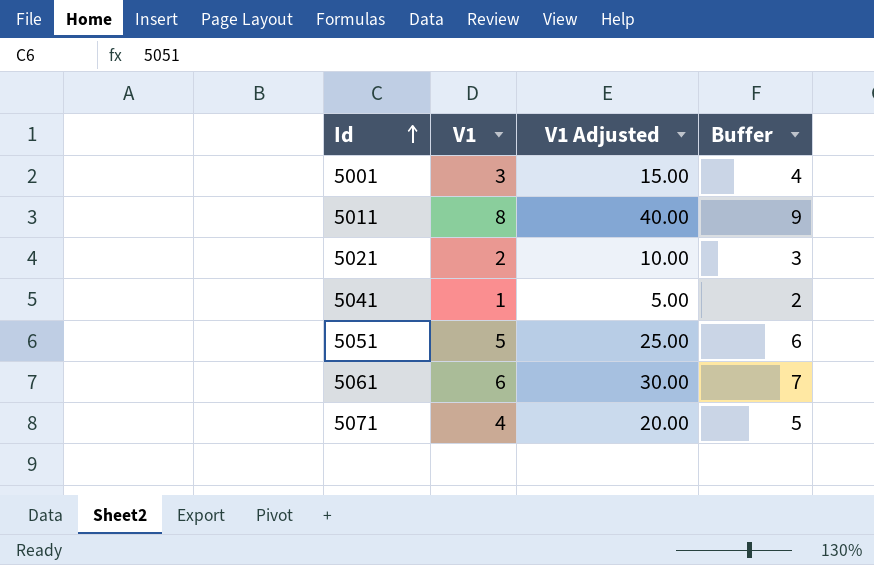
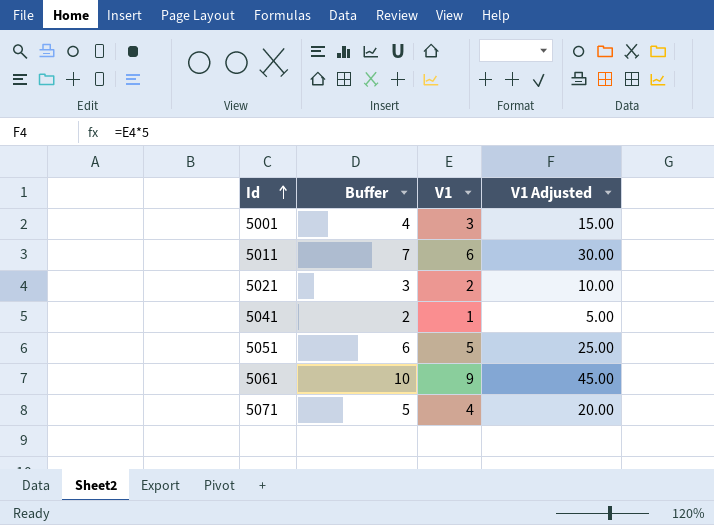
column Buffer | position: 4 -> 2
5011 | Buffer: 9 -> 7
5011 | V1: 8 -> 6
5011 | V1 Adjusted: 40.00 -> 30.00
5061 | Buffer: 7 -> 10
5061 | V1: 6 -> 9
5061 | V1 Adjusted: 30.00 -> 45.00

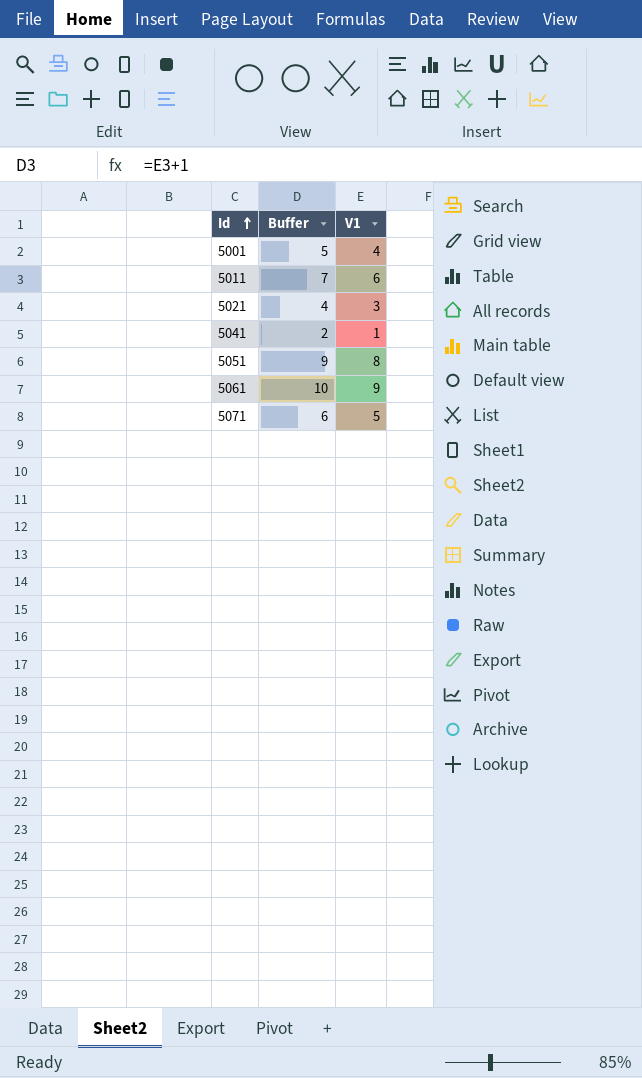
column V1 Adjusted | formula: [V1] * 5 -> none
5001 | Buffer: 4 -> 5
5001 | V1: 3 -> 4
5021 | Buffer: 3 -> 4
5021 | V1: 2 -> 3
5051 | Buffer: 6 -> 9
5051 | V1: 5 -> 8
5071 | Buffer: 5 -> 6
5071 | V1: 4 -> 5

